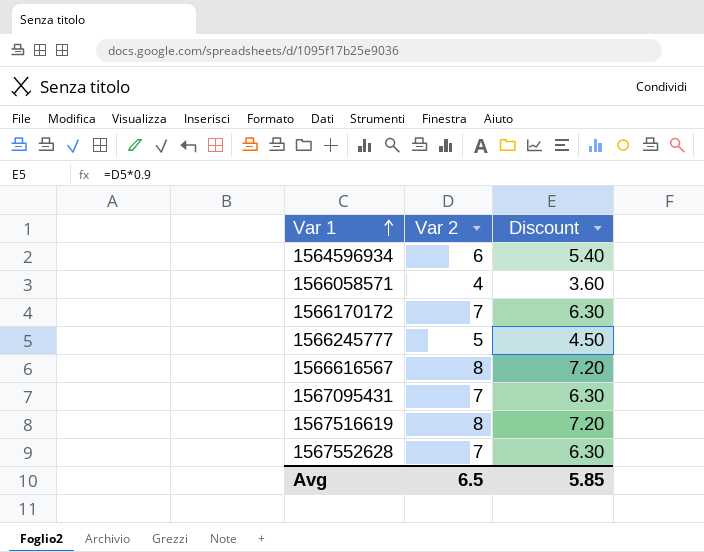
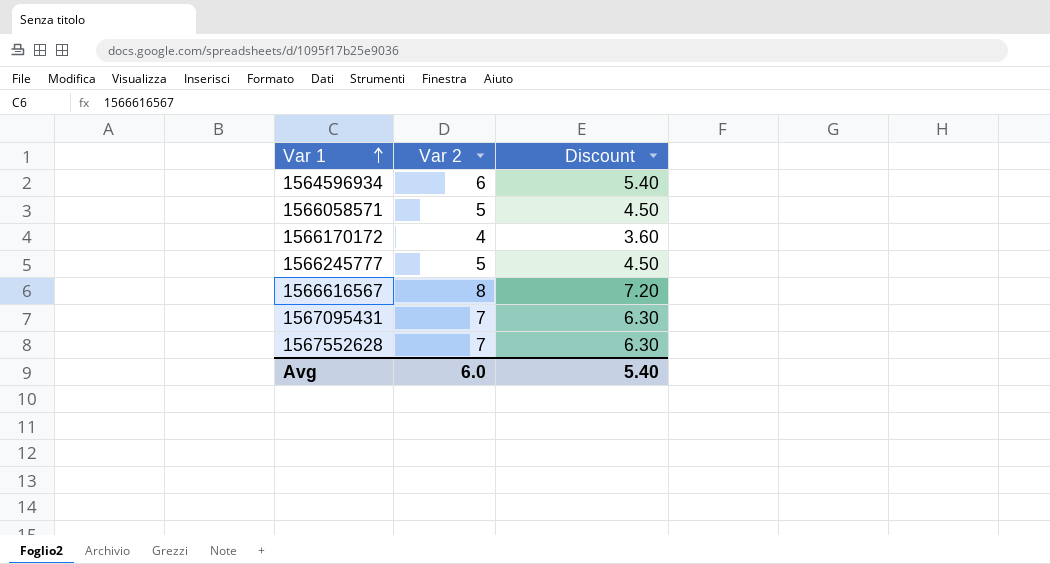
row 1567516619: 8 | 7.20 -> none
1566058571 | Var 2: 4 -> 5
1566058571 | Discount: 3.60 -> 4.50
1566170172 | Var 2: 7 -> 4
1566170172 | Discount: 6.30 -> 3.60
Avg | Var 2: 6.5 -> 6.0
Avg | Discount: 5.85 -> 5.40

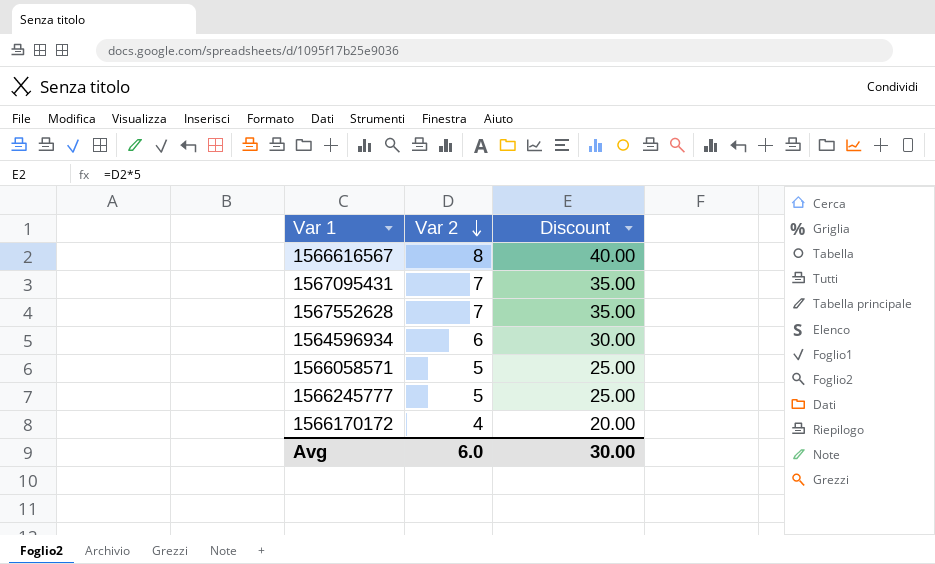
row order: Var 1 ascending -> Var 2 descending
column Discount | formula: [Var 2] * 0.9 -> [Var 2] * 5
Avg | Discount: 5.40 -> 30.00

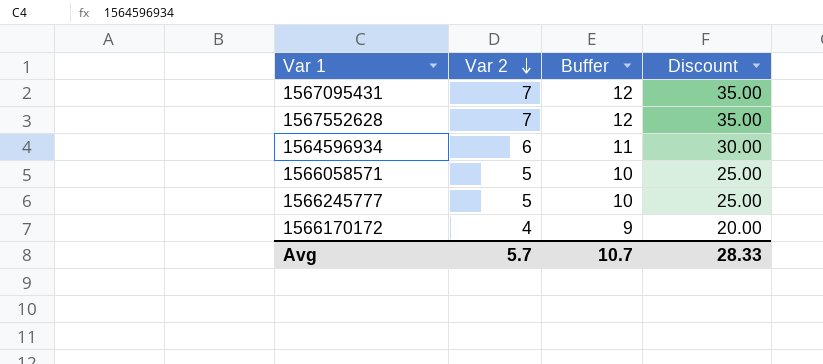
column Buffer | formula: none -> [Var 2] + 5
row 1566616567: 8 | 40.00 -> none
Avg | Var 2: 6.0 -> 5.7
Avg | Discount: 30.00 -> 28.33

